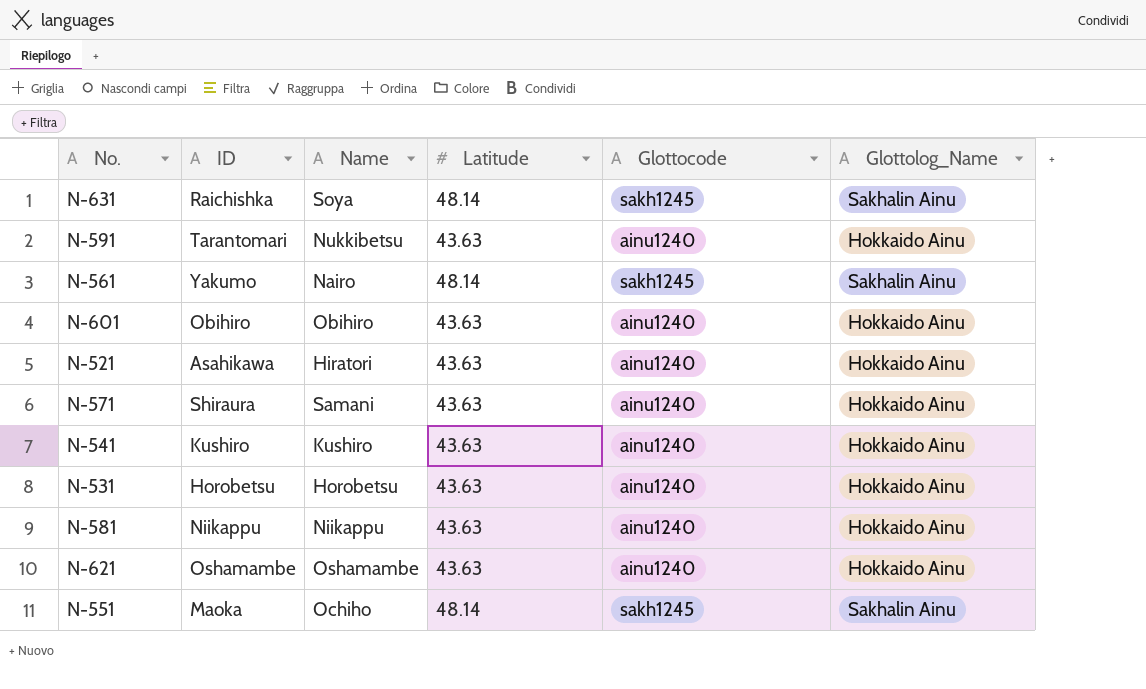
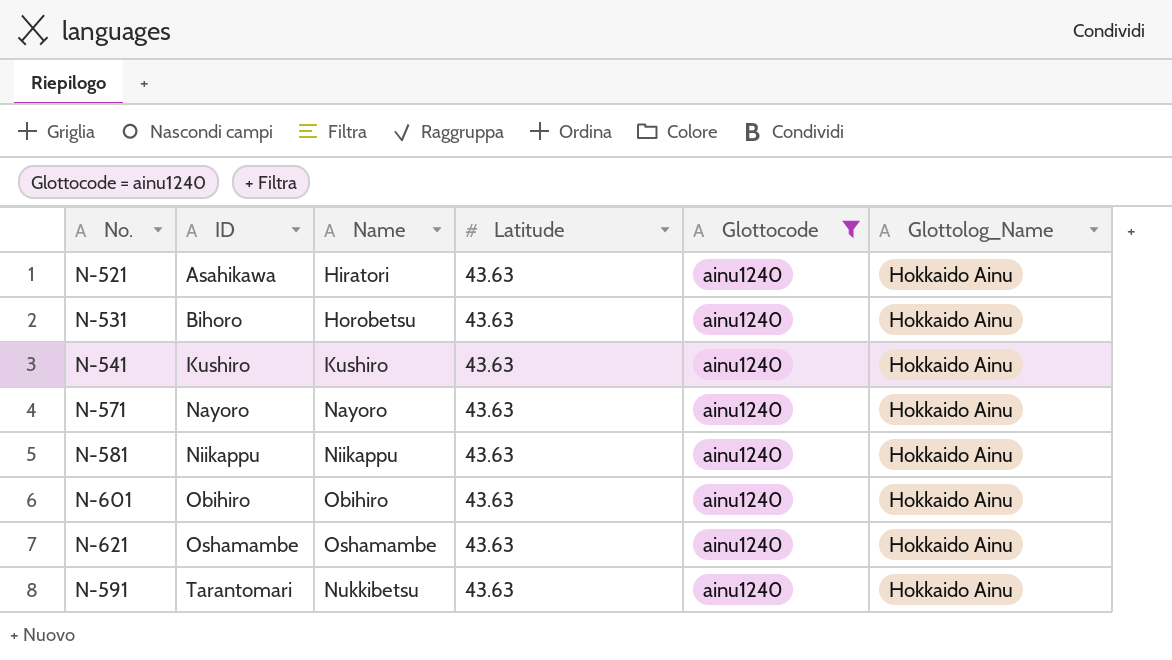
filter: none -> Glottocode = ainu1240
row order: none -> ID ascending
N-531 | ID: Horobetsu -> Bihoro
N-571 | ID: Shiraura -> Nayoro
N-571 | Name: Samani -> Nayoro

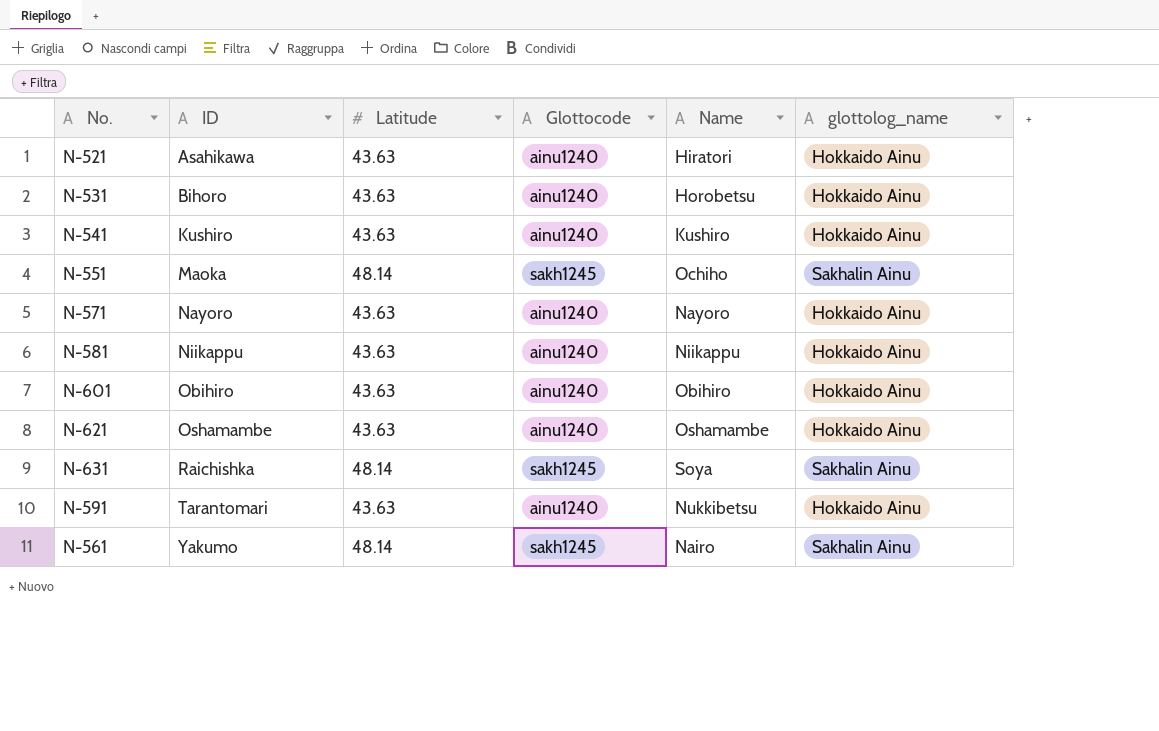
filter: Glottocode = ainu1240 -> none
column Name | position: 3 -> 5
column name: Glottolog_Name -> glottolog_name

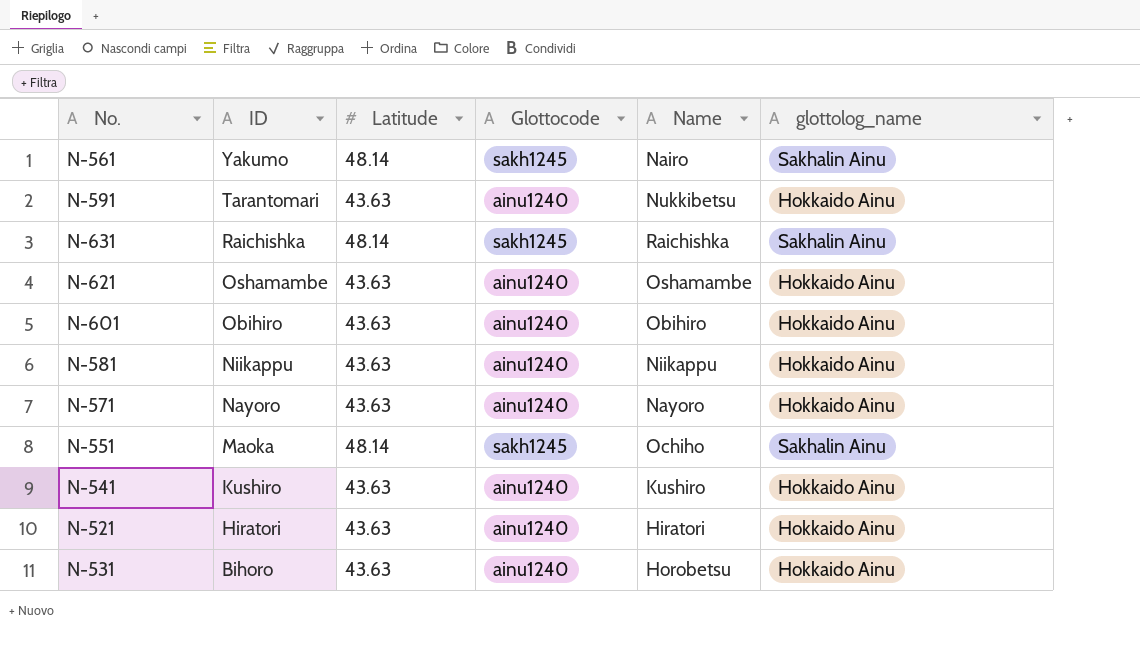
row order: ID ascending -> ID descending
N-631 | Name: Soya -> Raichishka
N-521 | ID: Asahikawa -> Hiratori

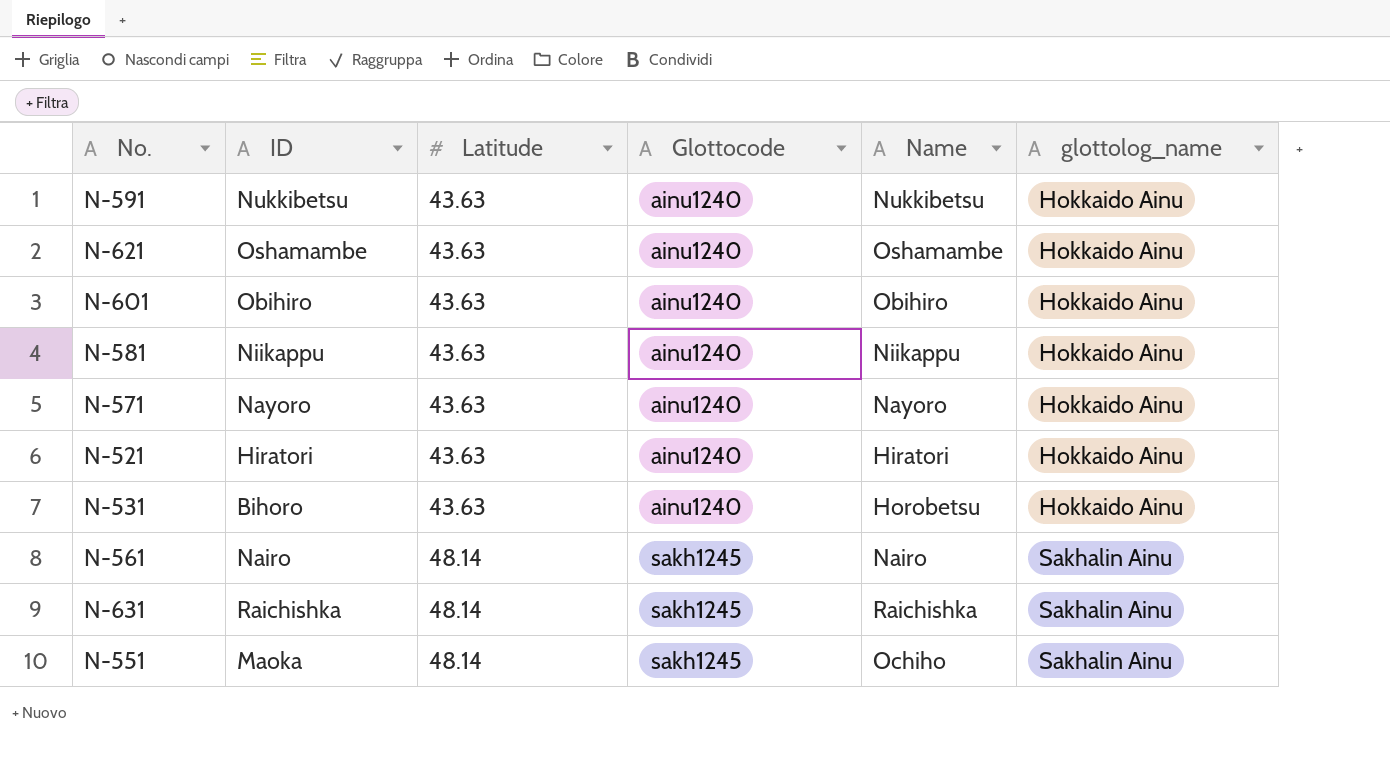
row order: ID descending -> Latitude ascending
row N-541: Kushiro | 43.63 | ainu1240 | Kushiro | Hokkaido Ainu -> none
N-591 | ID: Tarantomari -> Nukkibetsu
N-561 | ID: Yakumo -> Nairo

